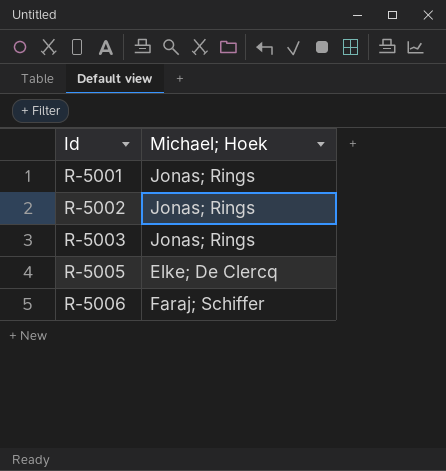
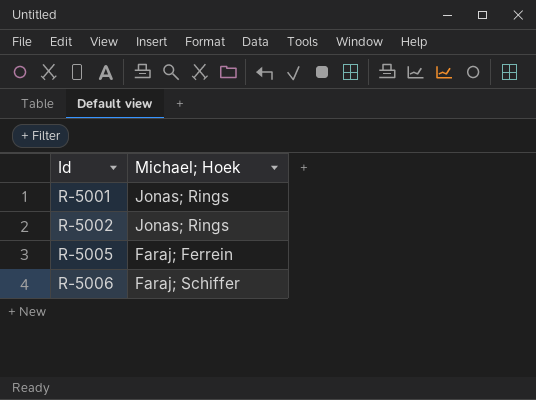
row R-5003: Jonas; Rings -> none
R-5005 | Michael; Hoek: Elke; De Clercq -> Faraj; Ferrein

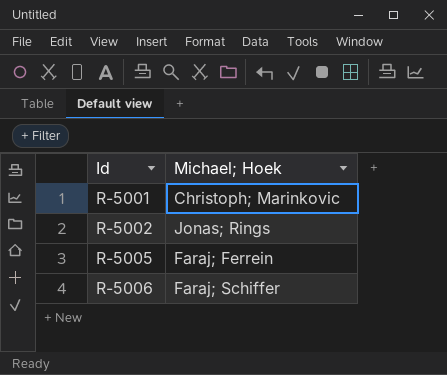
R-5001 | Michael; Hoek: Jonas; Rings -> Christoph; Marinkovic

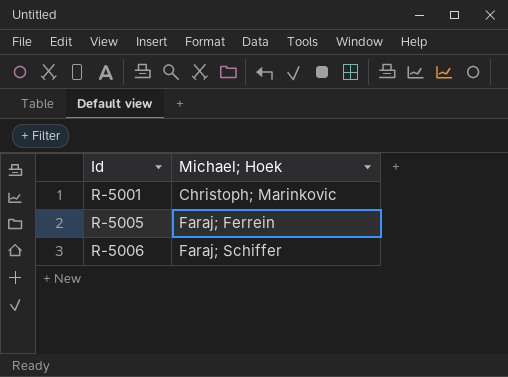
row R-5002: Jonas; Rings -> none

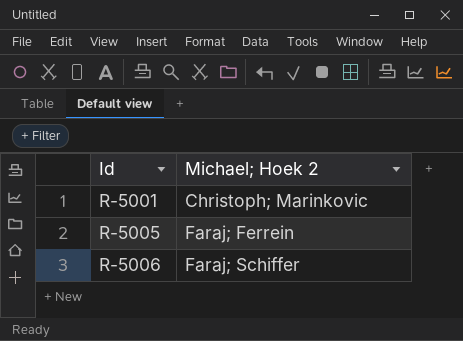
column name: Michael; Hoek -> Michael; Hoek 2

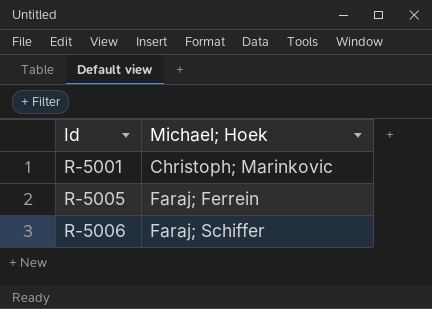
column name: Michael; Hoek 2 -> Michael; Hoek

